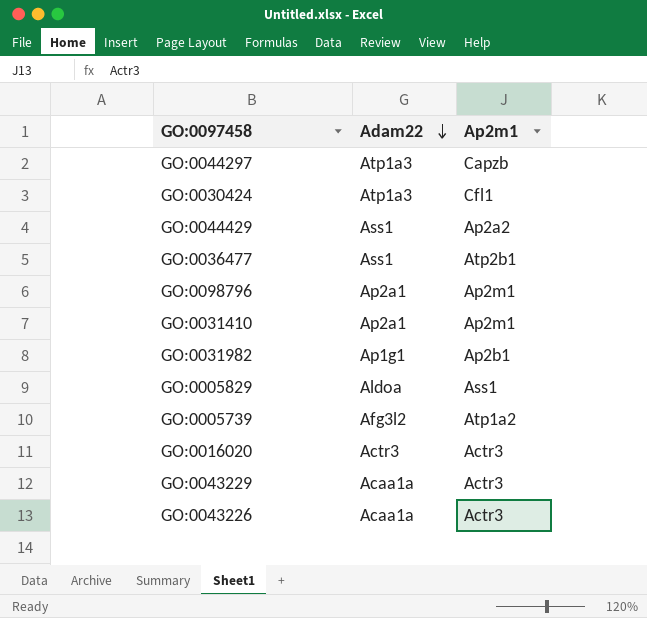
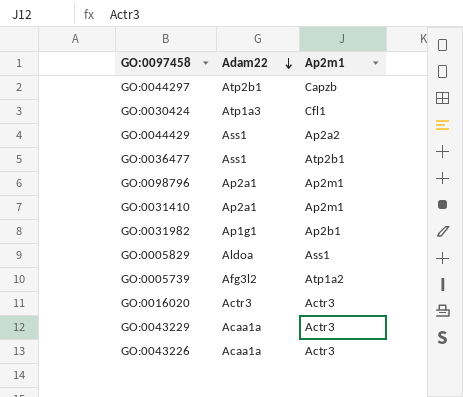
GO:0044297 | Adam22: Atp1a3 -> Atp2b1

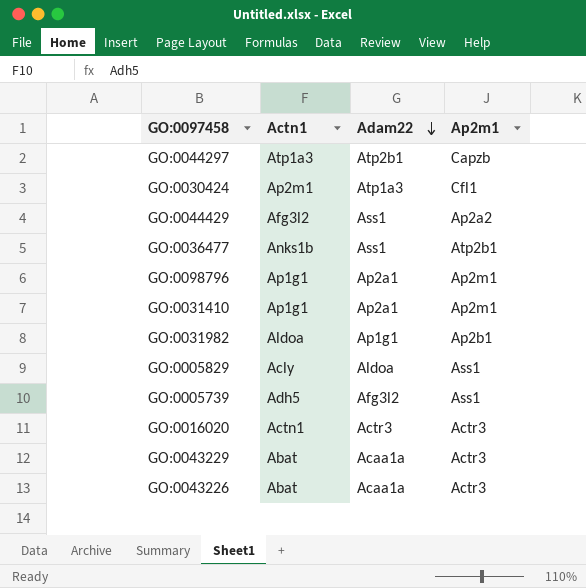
column Actn1 | position: none -> 2
GO:0005739 | Ap2m1: Atp1a2 -> Ass1

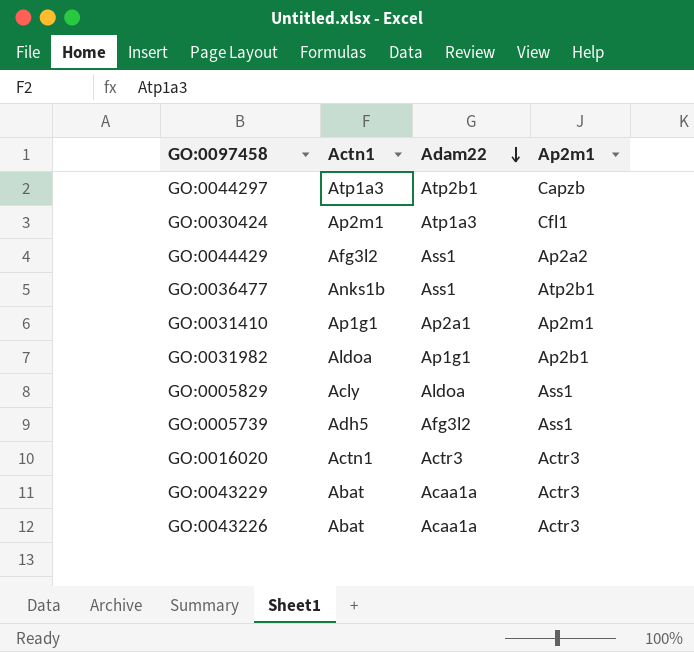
row GO:0098796: Ap1g1 | Ap2a1 | Ap2m1 -> none

